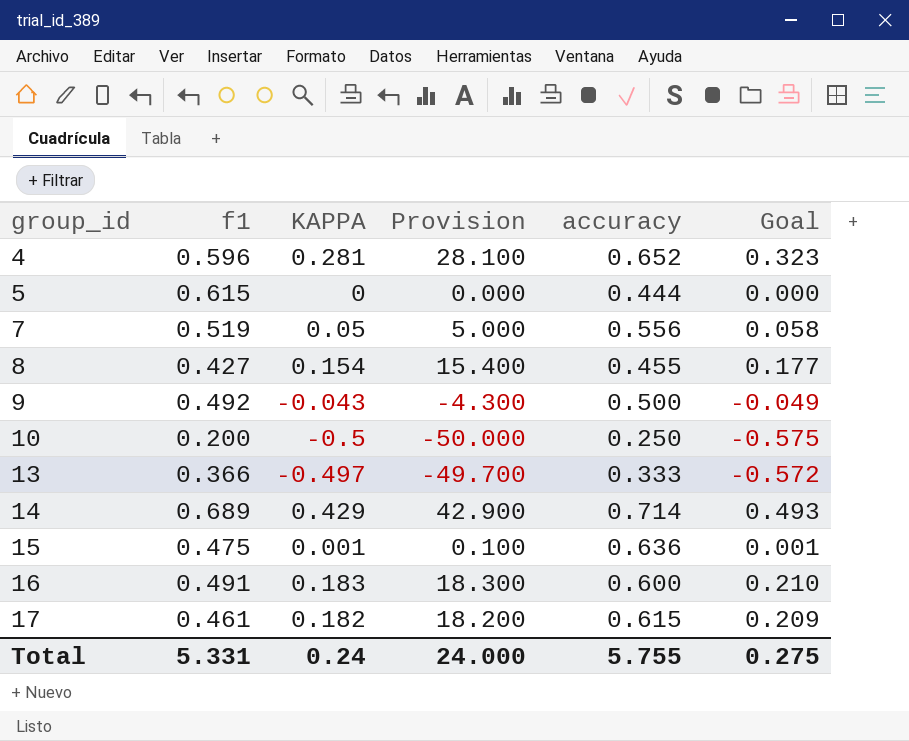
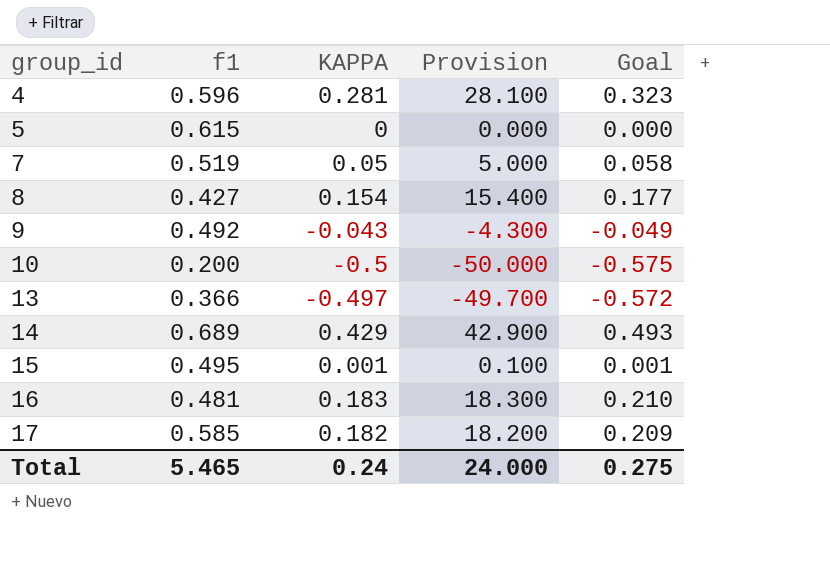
column accuracy | position: 5 -> none
15 | f1: 0.475 -> 0.495
16 | f1: 0.491 -> 0.481
17 | f1: 0.461 -> 0.585
Total | f1: 5.331 -> 5.465

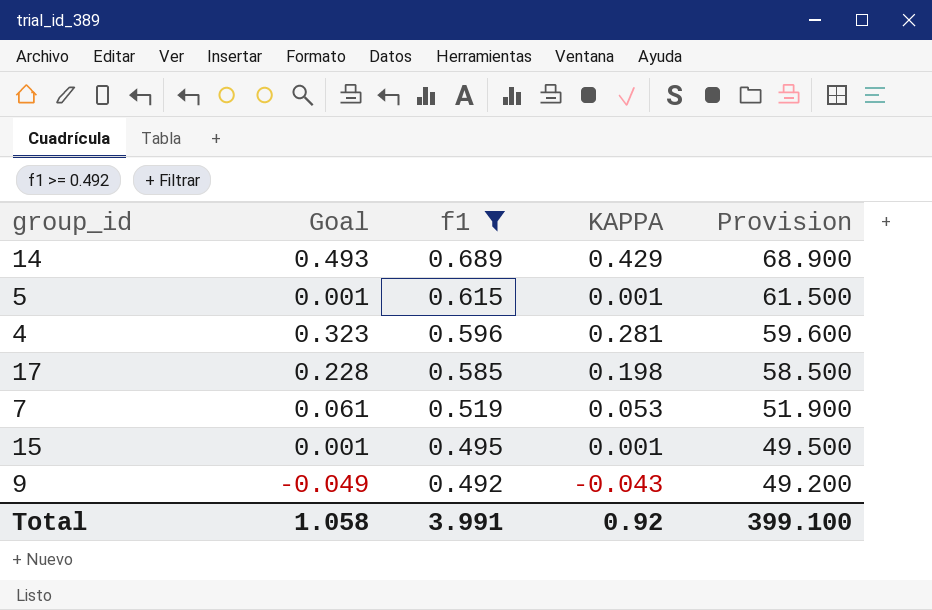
filter: none -> f1 >= 0.492
row order: group_id ascending -> f1 descending
column Goal | position: 5 -> 2
column Provision | formula: [KAPPA] * 100 -> [f1] * 100
5 | Goal: 0.000 -> 0.001
5 | KAPPA: 0 -> 0.001
17 | Goal: 0.209 -> 0.228
17 | KAPPA: 0.182 -> 0.198
7 | Goal: 0.058 -> 0.061
7 | KAPPA: 0.05 -> 0.053
Total | Goal: 0.275 -> 1.058
Total | f1: 5.465 -> 3.991
Total | KAPPA: 0.24 -> 0.92
Total | Provision: 24.000 -> 399.100

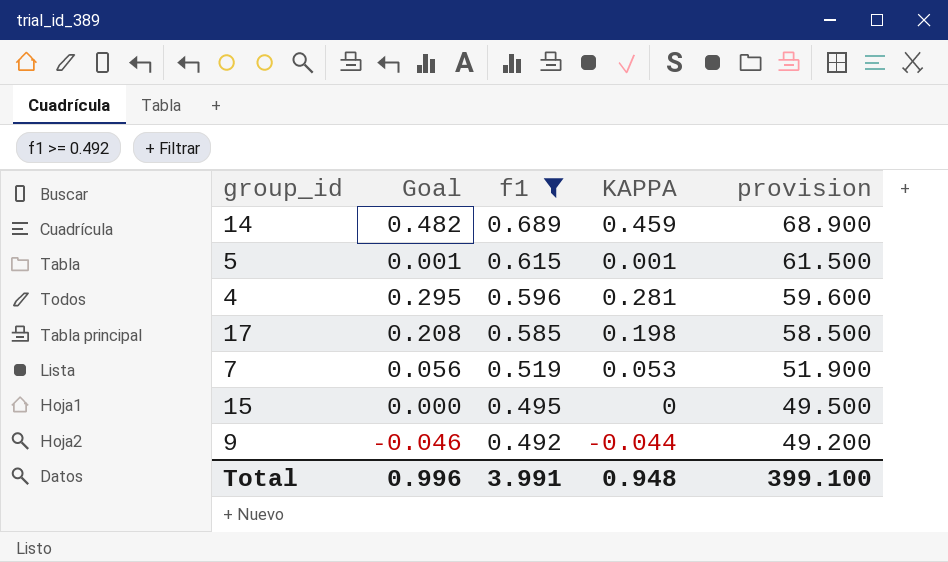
column Goal | formula: [KAPPA] * 1.15 -> [KAPPA] * 1.05
column name: Provision -> provision
14 | KAPPA: 0.429 -> 0.459
15 | KAPPA: 0.001 -> 0
9 | KAPPA: -0.043 -> -0.044
Total | Goal: 1.058 -> 0.996
Total | KAPPA: 0.92 -> 0.948

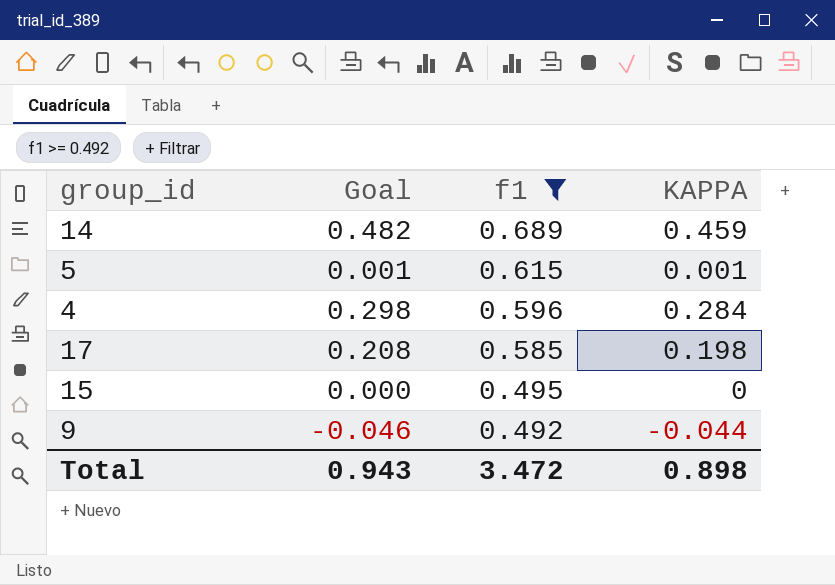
column provision | formula: [f1] * 100 -> none
row 7: 0.056 | 0.519 | 0.053 | 51.900 -> none
4 | Goal: 0.295 -> 0.298
4 | KAPPA: 0.281 -> 0.284
Total | Goal: 0.996 -> 0.943
Total | f1: 3.991 -> 3.472
Total | KAPPA: 0.948 -> 0.898

